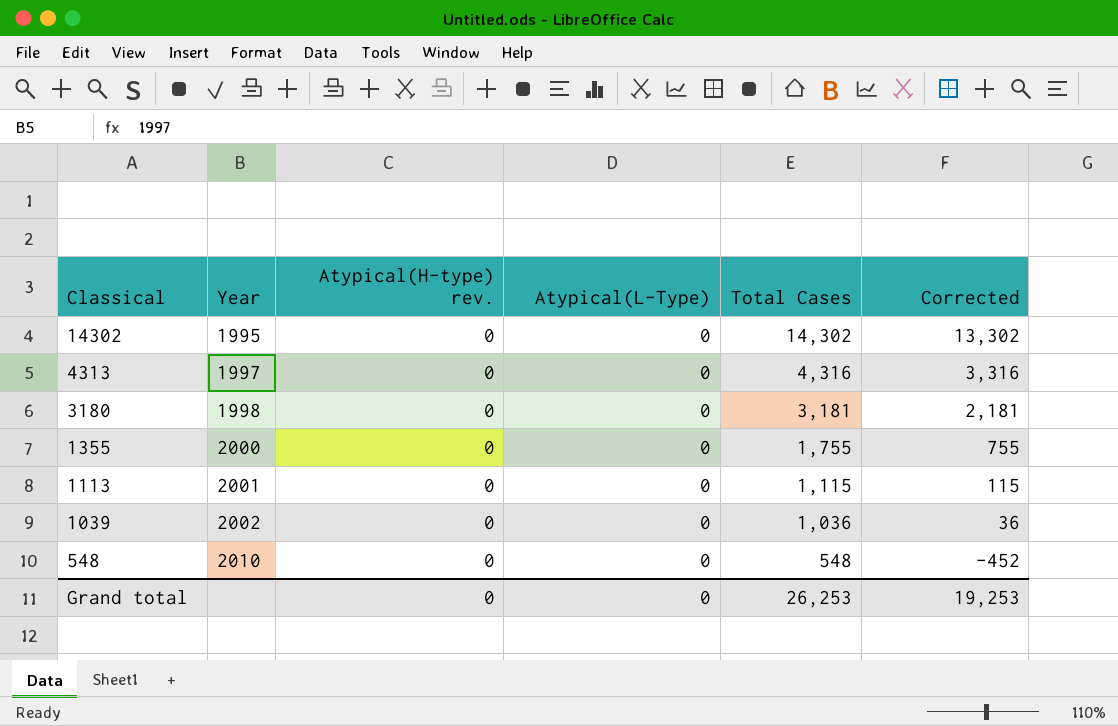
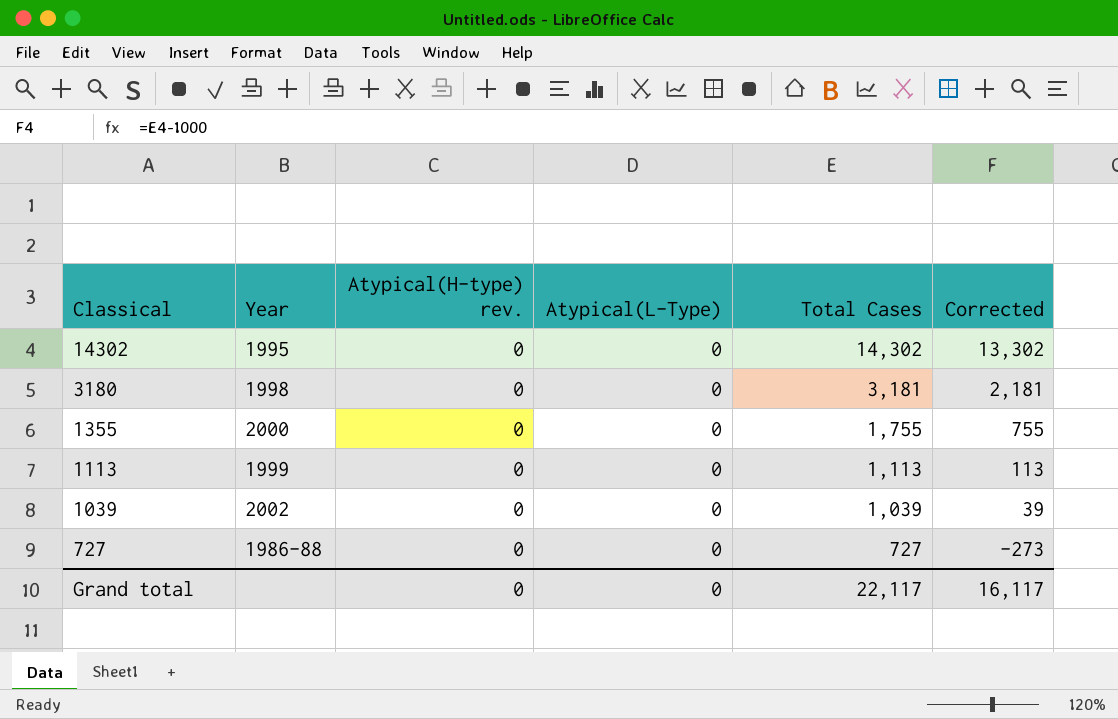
row 4313: 1997 | 0 | 0 | 4,316 | 3,316 -> none
row 548: 2010 | 0 | 0 | 548 | -452 -> none
1113 | Year: 2001 -> 1999
1113 | Total Cases: 1,115 -> 1,113
1113 | Corrected: 115 -> 113
1039 | Total Cases: 1,036 -> 1,039
1039 | Corrected: 36 -> 39
row 727: none -> 1986-88 | 0 | 0 | 727 | -273
Grand total | Total Cases: 26,253 -> 22,117
Grand total | Corrected: 19,253 -> 16,117

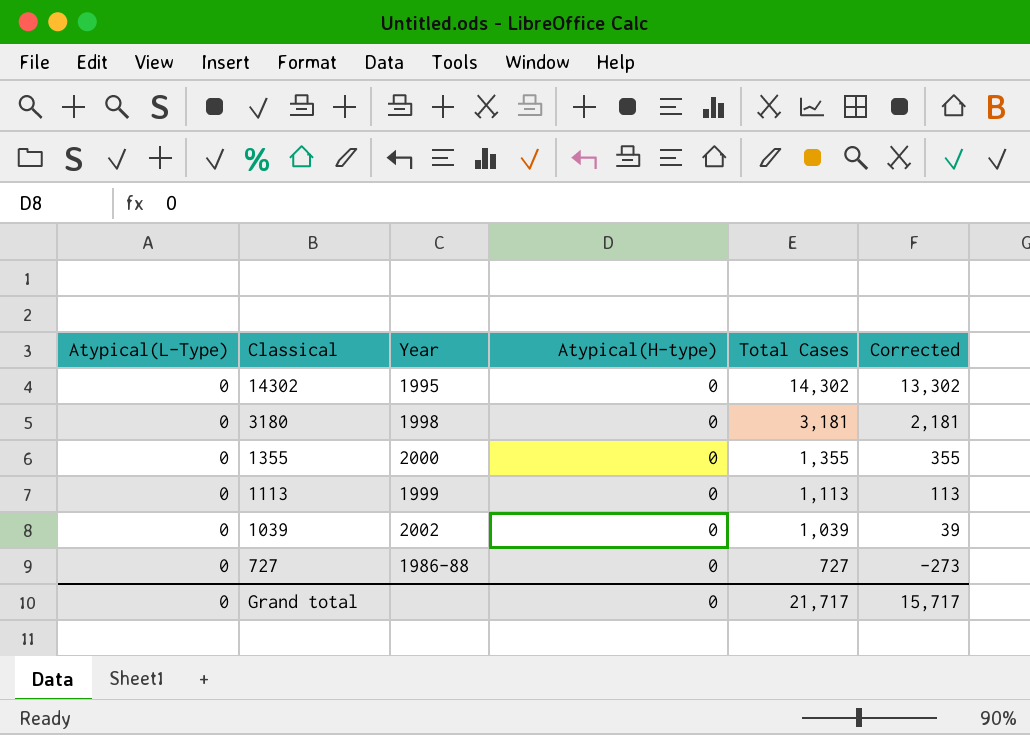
column Atypical(L-Type) | position: 4 -> 1
column name: Atypical(H-type) rev. -> Atypical(H-type)
1355 | Total Cases: 1,755 -> 1,355
1355 | Corrected: 755 -> 355
Grand total | Total Cases: 22,117 -> 21,717
Grand total | Corrected: 16,117 -> 15,717

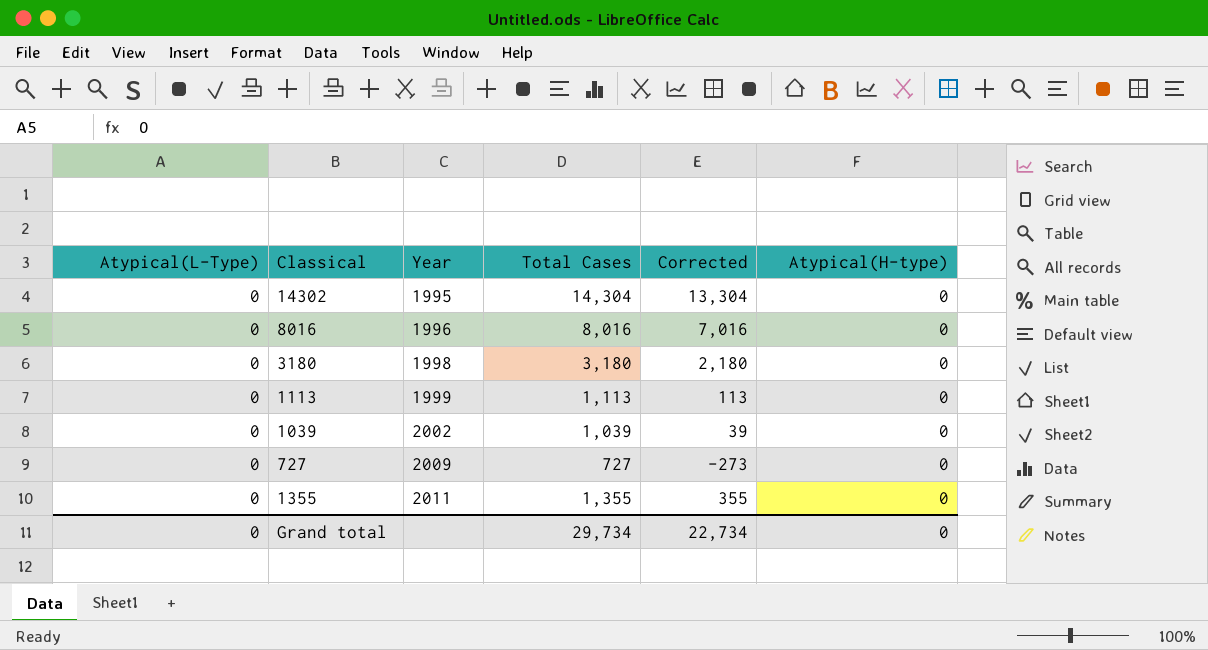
row order: Classical descending -> Year ascending
column Atypical(H-type) | position: 4 -> 6
14302 | Total Cases: 14,302 -> 14,304
14302 | Corrected: 13,302 -> 13,304
row 8016: none -> 0 | 1996 | 8,016 | 7,016 | 0
3180 | Total Cases: 3,181 -> 3,180
3180 | Corrected: 2,181 -> 2,180
727 | Year: 1986-88 -> 2009
1355 | Year: 2000 -> 2011
Grand total | Total Cases: 21,717 -> 29,734
Grand total | Corrected: 15,717 -> 22,734

